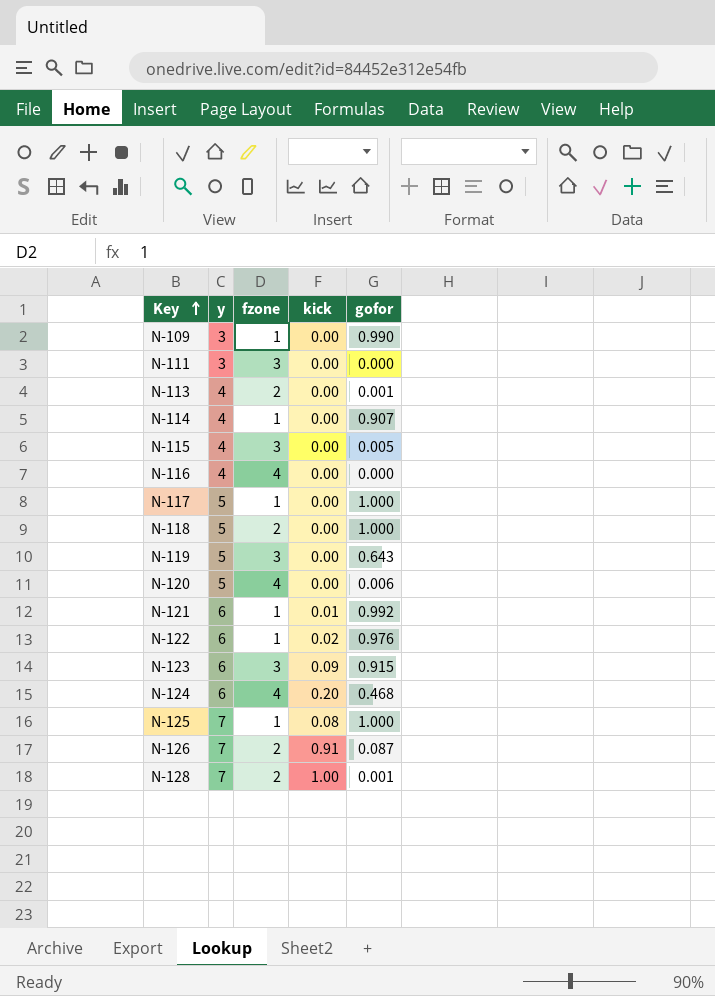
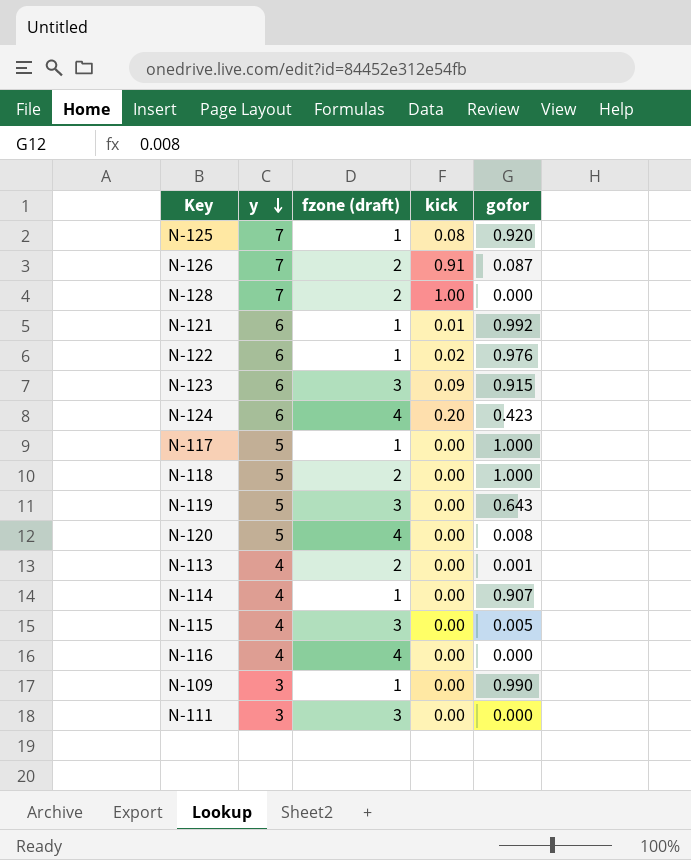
row order: Key ascending -> y descending
column name: fzone -> fzone (draft)
N-125 | gofor: 1.000 -> 0.920
N-128 | gofor: 0.001 -> 0.000
N-124 | gofor: 0.468 -> 0.423
N-120 | gofor: 0.006 -> 0.008

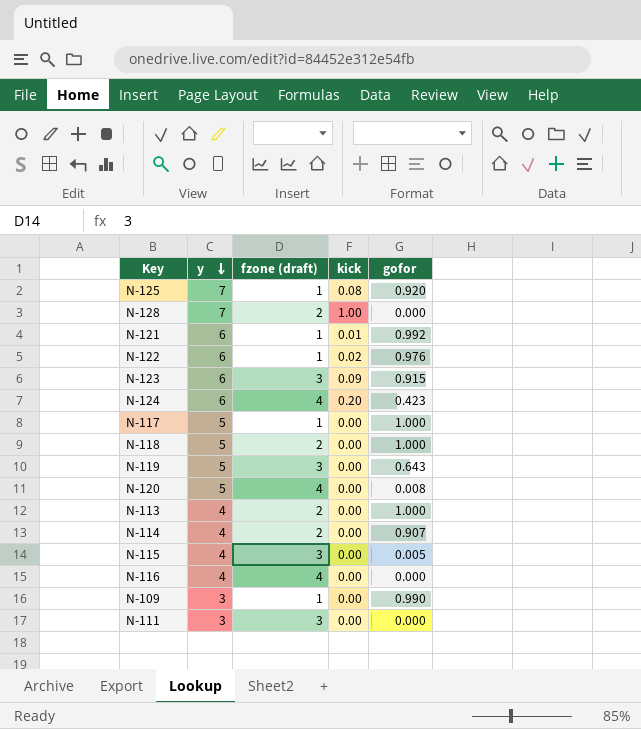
row N-126: 7 | 2 | 0.91 | 0.087 -> none
N-113 | gofor: 0.001 -> 1.000
N-114 | fzone (draft): 1 -> 2

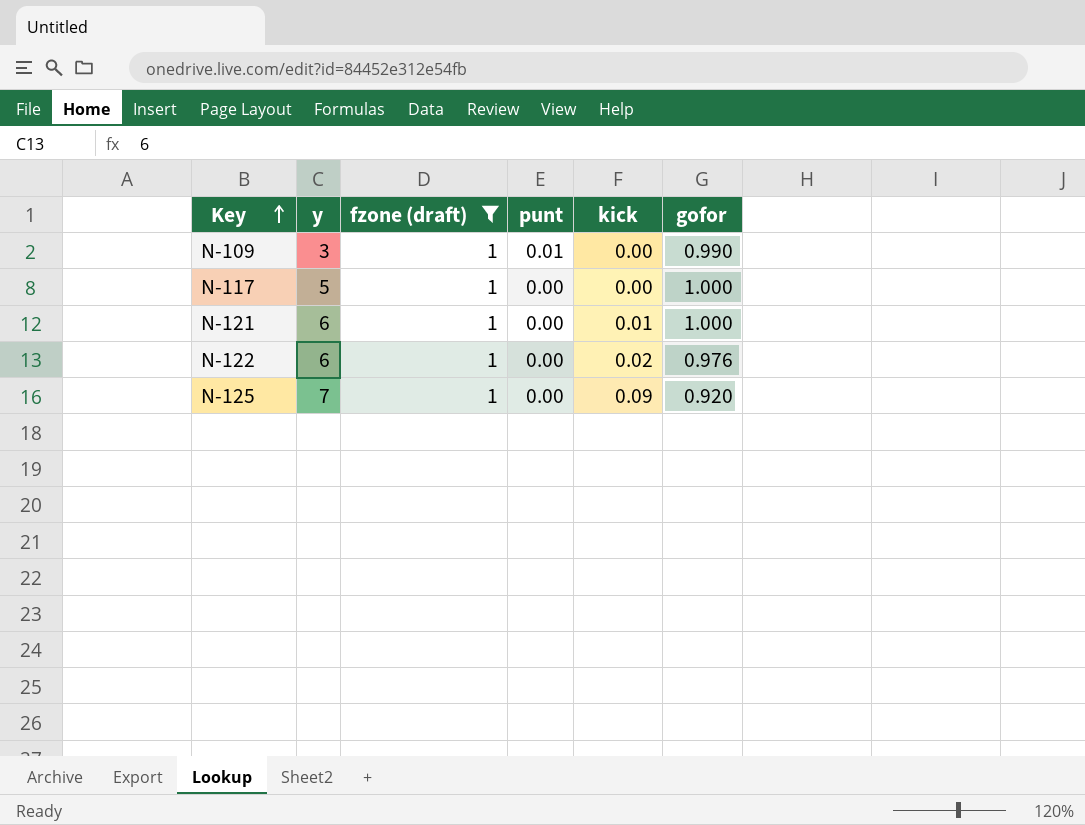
filter: none -> fzone (draft) = 1
row order: y descending -> Key ascending
column punt | position: none -> 4
N-121 | gofor: 0.992 -> 1.000
N-125 | kick: 0.08 -> 0.09

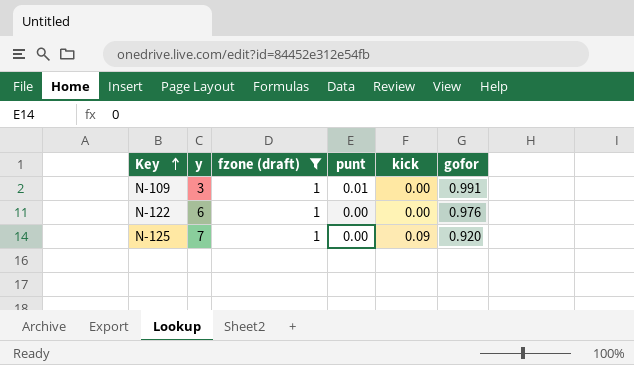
row N-117: 5 | 1 | 0.00 | 0.00 | 1.000 -> none
row N-121: 6 | 1 | 0.00 | 0.01 | 1.000 -> none
N-109 | gofor: 0.990 -> 0.991
N-122 | kick: 0.02 -> 0.00

